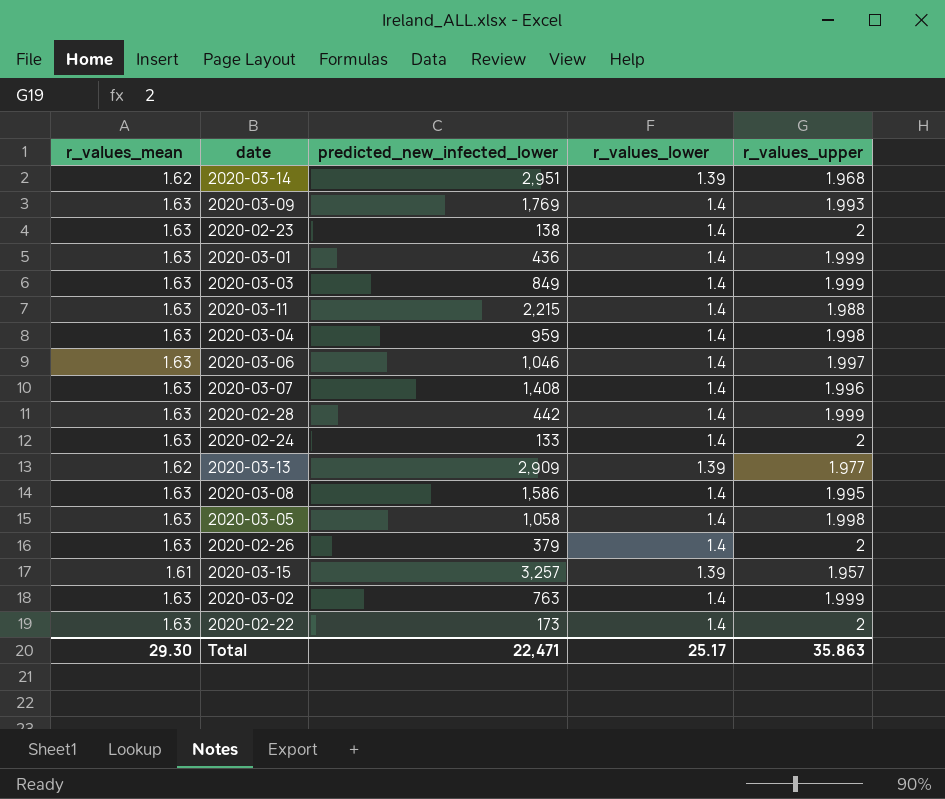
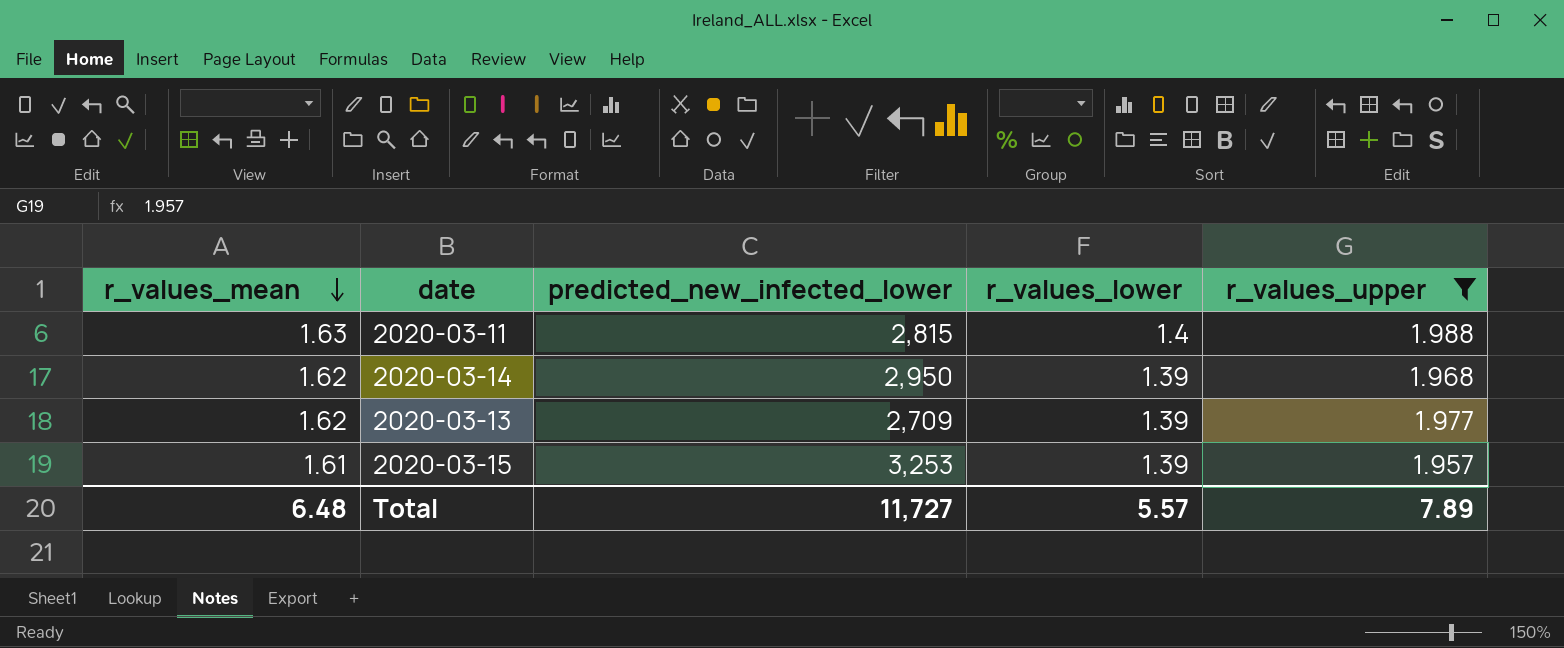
filter: none -> r_values_upper <= 1.988
row order: none -> r_values_mean descending
2020-03-11 | predicted_new_infected_lower: 2,215 -> 2,815
2020-03-14 | predicted_new_infected_lower: 2,951 -> 2,950
2020-03-13 | predicted_new_infected_lower: 2,909 -> 2,709
2020-03-15 | predicted_new_infected_lower: 3,257 -> 3,253
Total | r_values_mean: 29.30 -> 6.48
Total | predicted_new_infected_lower: 22,471 -> 11,727
Total | r_values_lower: 25.17 -> 5.57
Total | r_values_upper: 35.863 -> 7.89

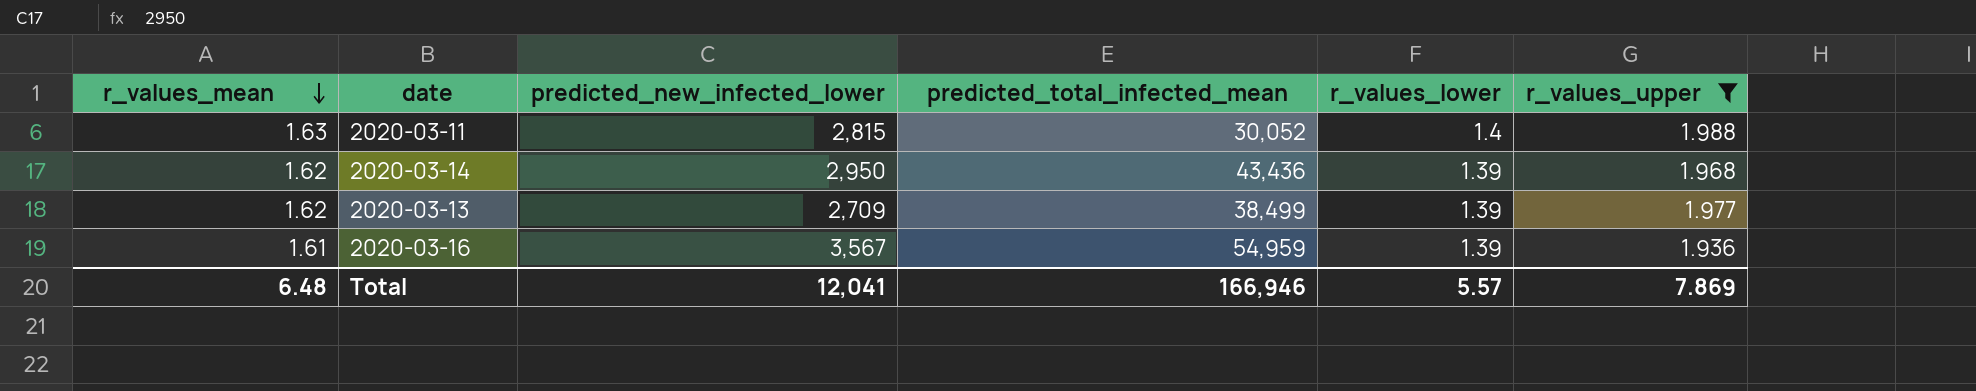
column predicted_total_infected_mean | position: none -> 4
row 2020-03-15: 1.61 | 3,253 | 1.39 | 1.957 -> none
row 2020-03-16: none -> 1.61 | 3,567 | 54,959 | 1.39 | 1.936
Total | predicted_new_infected_lower: 11,727 -> 12,041
Total | r_values_upper: 7.89 -> 7.869

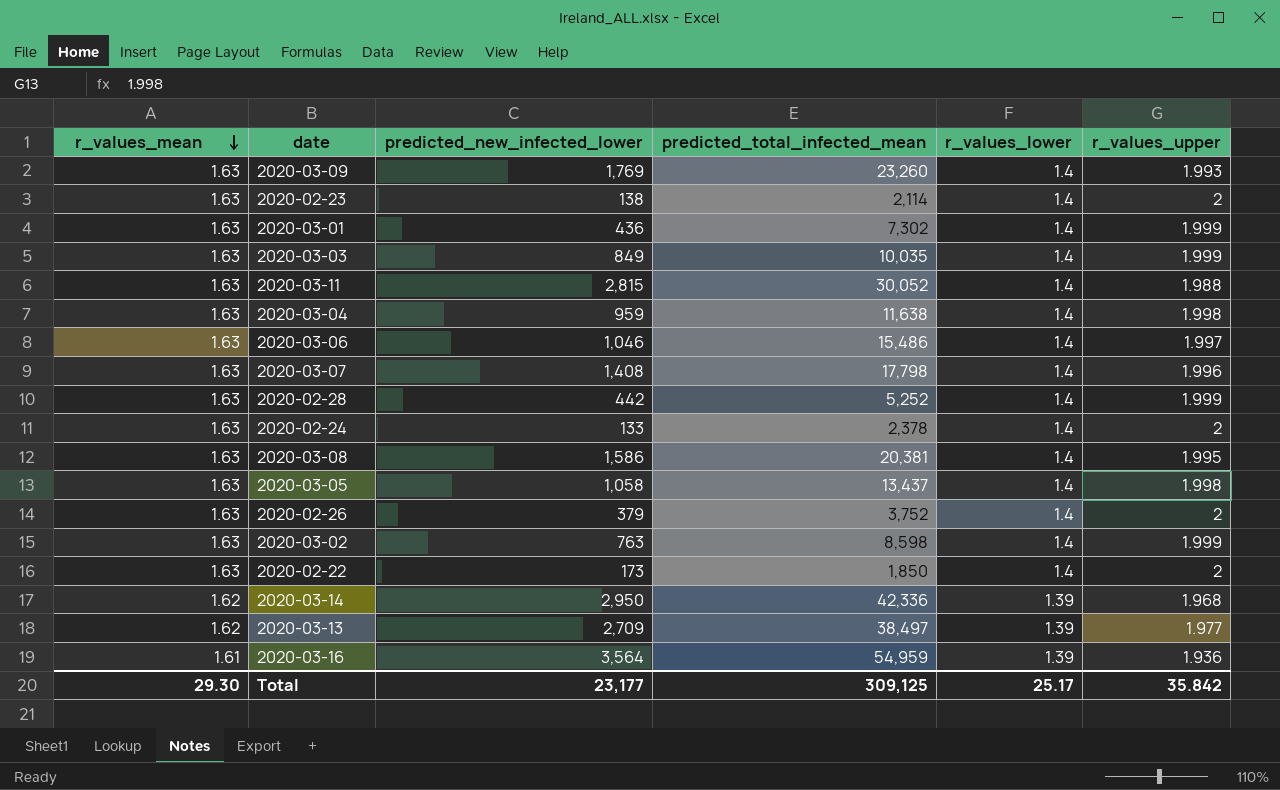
filter: r_values_upper <= 1.988 -> none
2020-03-14 | predicted_total_infected_mean: 43,436 -> 42,336
2020-03-13 | predicted_total_infected_mean: 38,499 -> 38,497
2020-03-16 | predicted_new_infected_lower: 3,567 -> 3,564
Total | r_values_mean: 6.48 -> 29.30
Total | predicted_new_infected_lower: 12,041 -> 23,177
Total | predicted_total_infected_mean: 166,946 -> 309,125
Total | r_values_lower: 5.57 -> 25.17
Total | r_values_upper: 7.869 -> 35.842

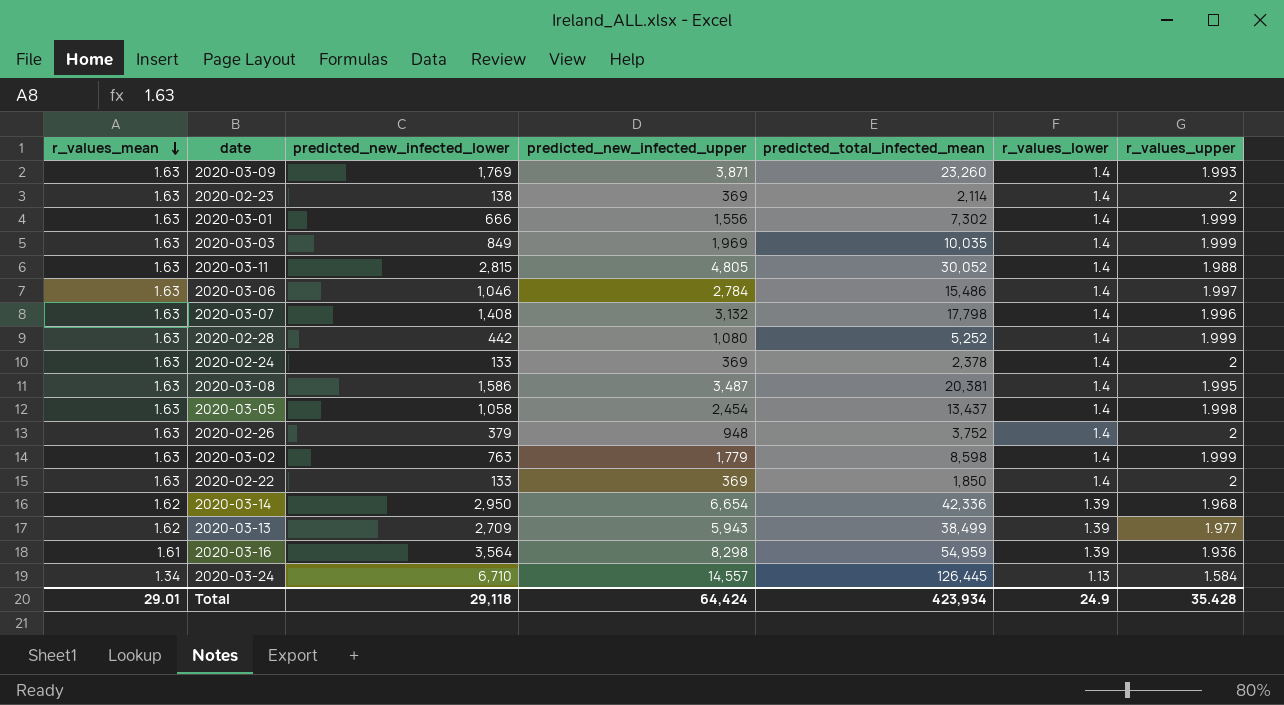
column predicted_new_infected_upper | position: none -> 4
row 2020-03-04: 1.63 | 959 | 11,638 | 1.4 | 1.998 -> none
2020-03-01 | predicted_new_infected_lower: 436 -> 666
2020-02-22 | predicted_new_infected_lower: 173 -> 133
2020-03-13 | predicted_total_infected_mean: 38,497 -> 38,499
row 2020-03-24: none -> 1.34 | 6,710 | 14,557 | 126,445 | 1.13 | 1.584
Total | r_values_mean: 29.30 -> 29.01
Total | predicted_new_infected_lower: 23,177 -> 29,118
Total | predicted_total_infected_mean: 309,125 -> 423,934
Total | r_values_lower: 25.17 -> 24.9
Total | r_values_upper: 35.842 -> 35.428

